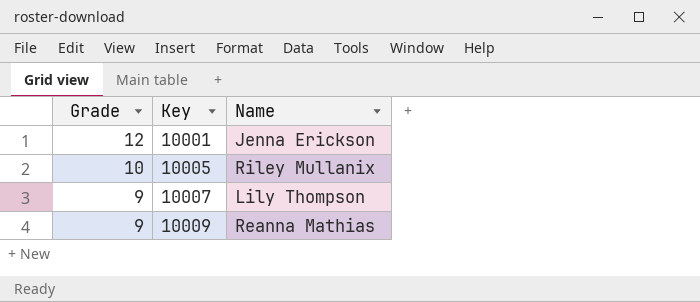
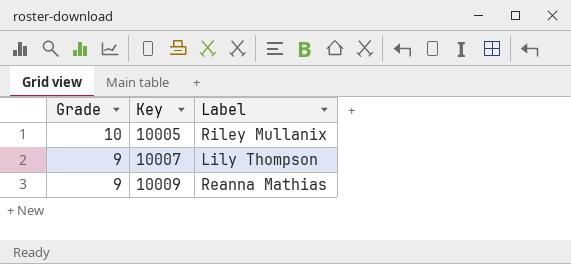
column name: Name -> Label
row 10001: 12 | Jenna Erickson -> none

